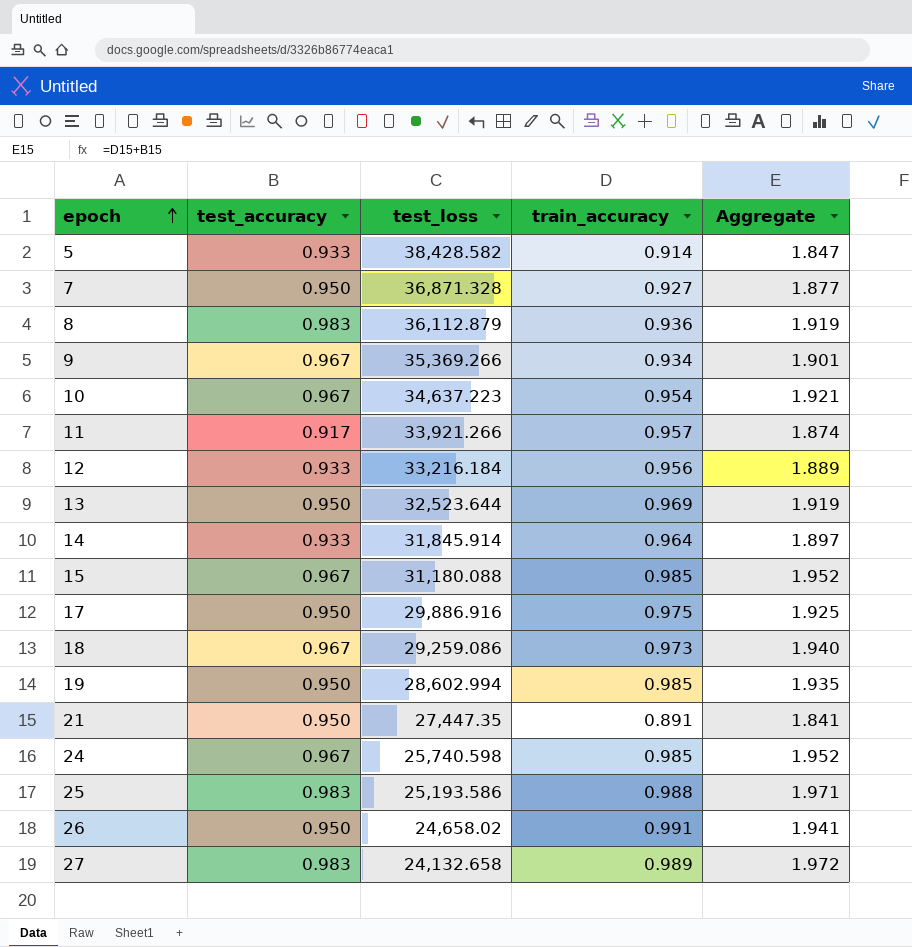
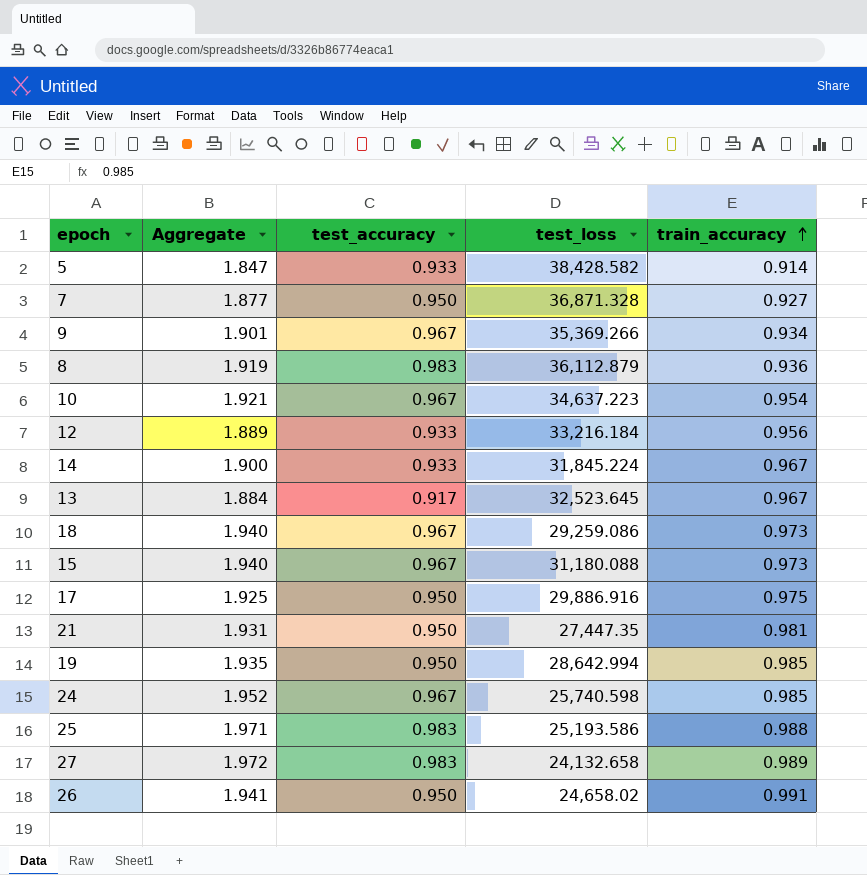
row order: epoch ascending -> train_accuracy ascending
column Aggregate | position: 5 -> 2
row 11: 0.917 | 33,921.266 | 0.957 | 1.874 -> none
14 | Aggregate: 1.897 -> 1.900
14 | test_loss: 31,845.914 -> 31,845.224
14 | train_accuracy: 0.964 -> 0.967
13 | Aggregate: 1.919 -> 1.884
13 | test_accuracy: 0.950 -> 0.917
13 | test_loss: 32,523.644 -> 32,523.645
13 | train_accuracy: 0.969 -> 0.967
15 | Aggregate: 1.952 -> 1.940
15 | train_accuracy: 0.985 -> 0.973
21 | Aggregate: 1.841 -> 1.931
21 | train_accuracy: 0.891 -> 0.981
19 | test_loss: 28,602.994 -> 28,642.994

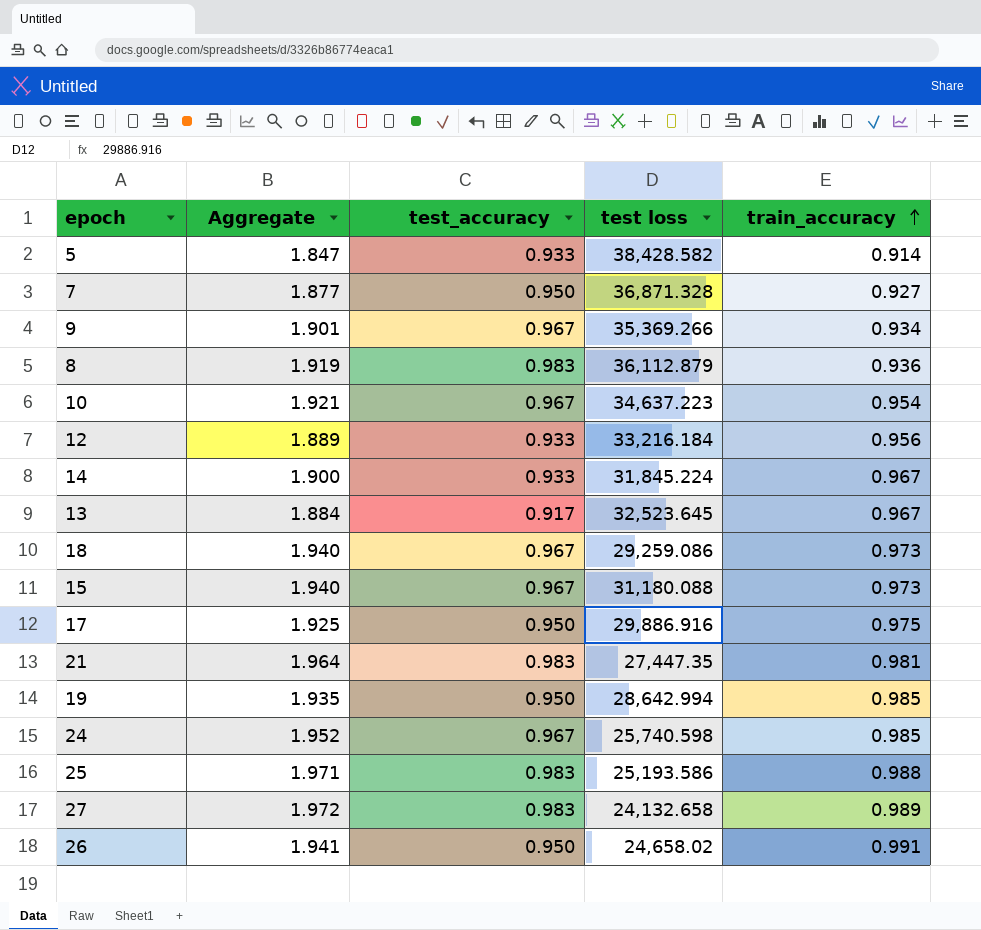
column name: test_loss -> test loss
21 | Aggregate: 1.931 -> 1.964
21 | test_accuracy: 0.950 -> 0.983

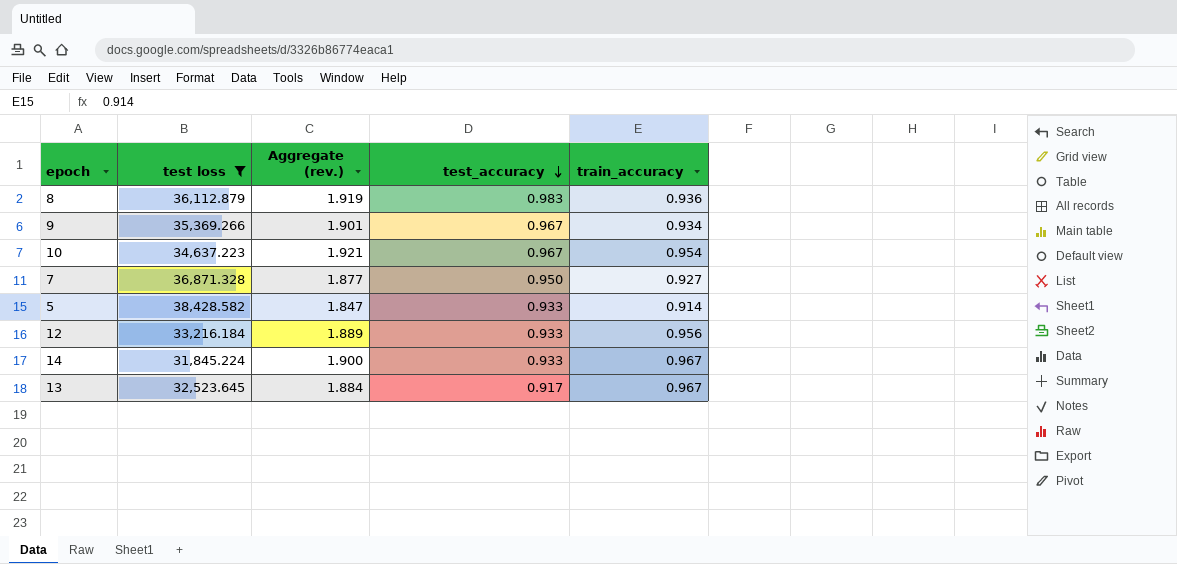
filter: none -> test loss >= 31,845.224
row order: train_accuracy ascending -> test_accuracy descending
column test loss | position: 4 -> 2
column name: Aggregate -> Aggregate (rev.)

